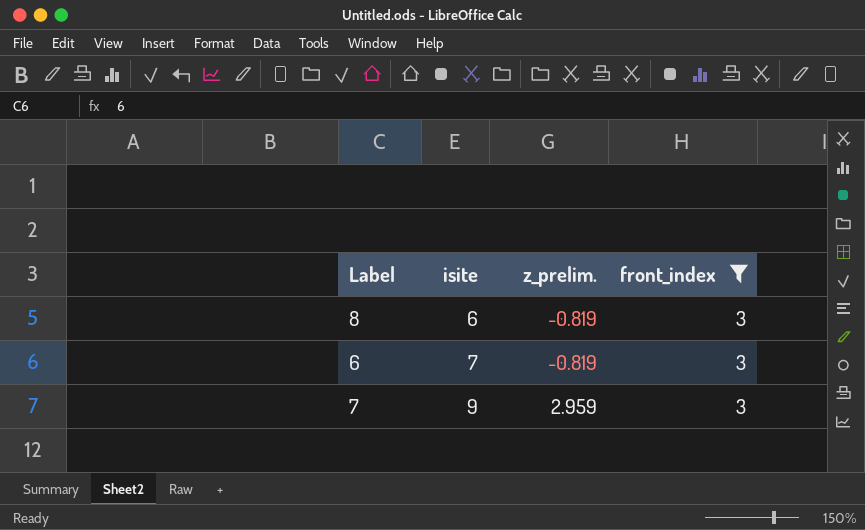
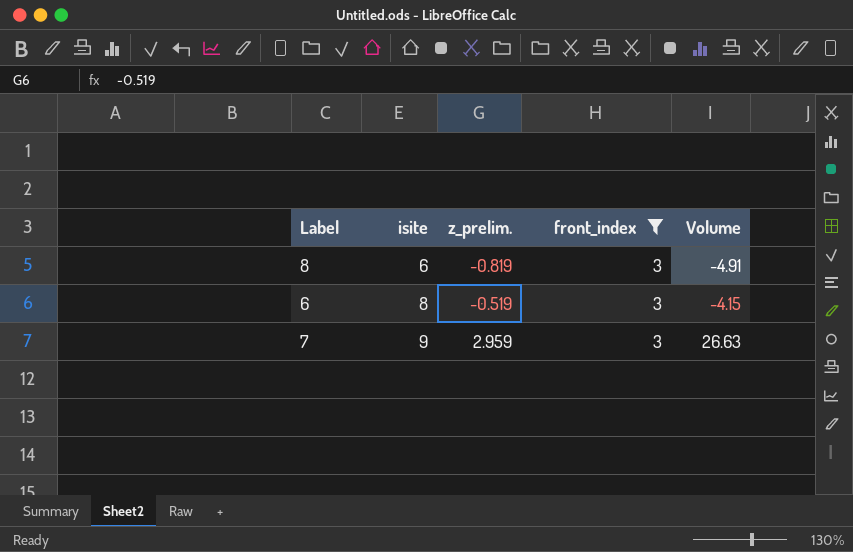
column Volume | formula: none -> [isite] * [z_prelim.]
6 | isite: 7 -> 8
6 | z_prelim.: -0.819 -> -0.519

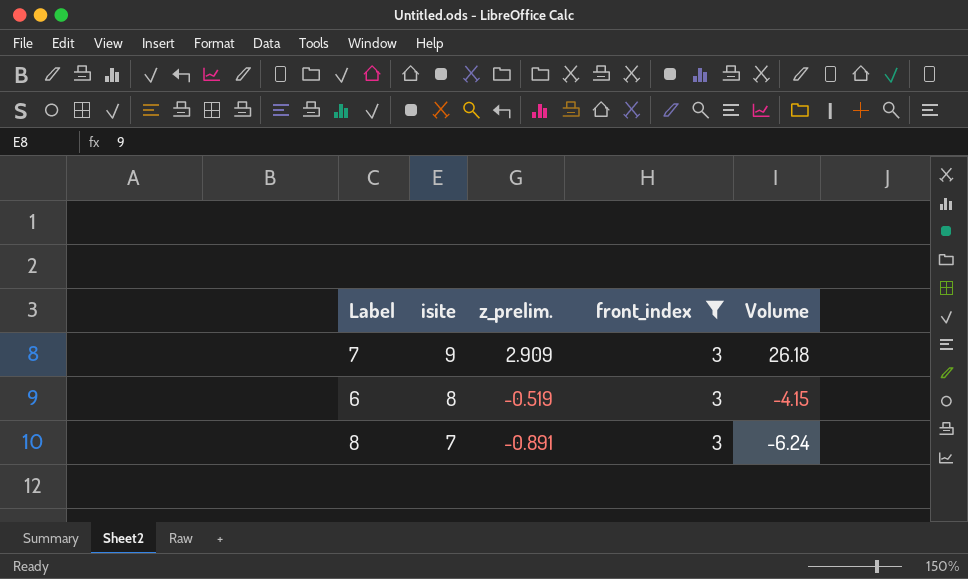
row order: isite ascending -> isite descending
7 | z_prelim.: 2.959 -> 2.909
7 | Volume: 26.63 -> 26.18
8 | isite: 6 -> 7
8 | z_prelim.: -0.819 -> -0.891
8 | Volume: -4.91 -> -6.24

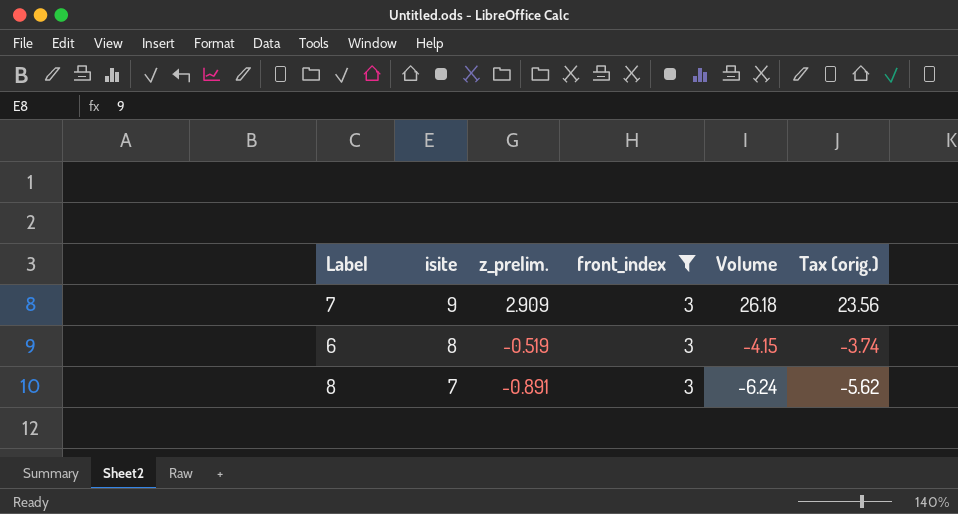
column Tax (orig.) | formula: none -> [Volume] * 0.9

